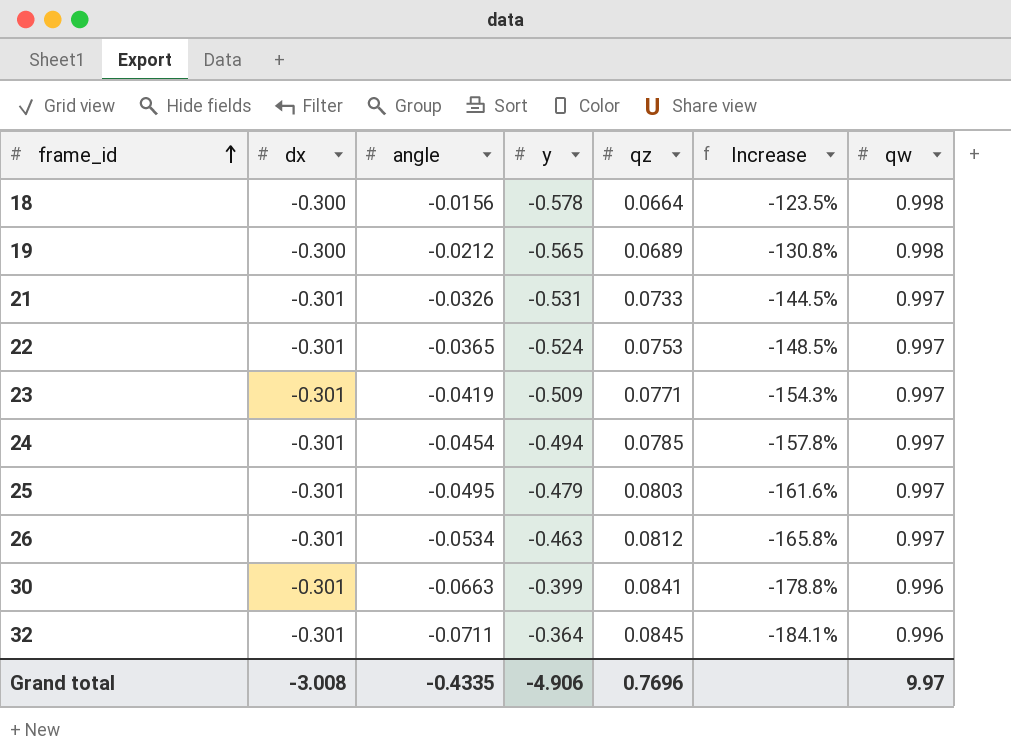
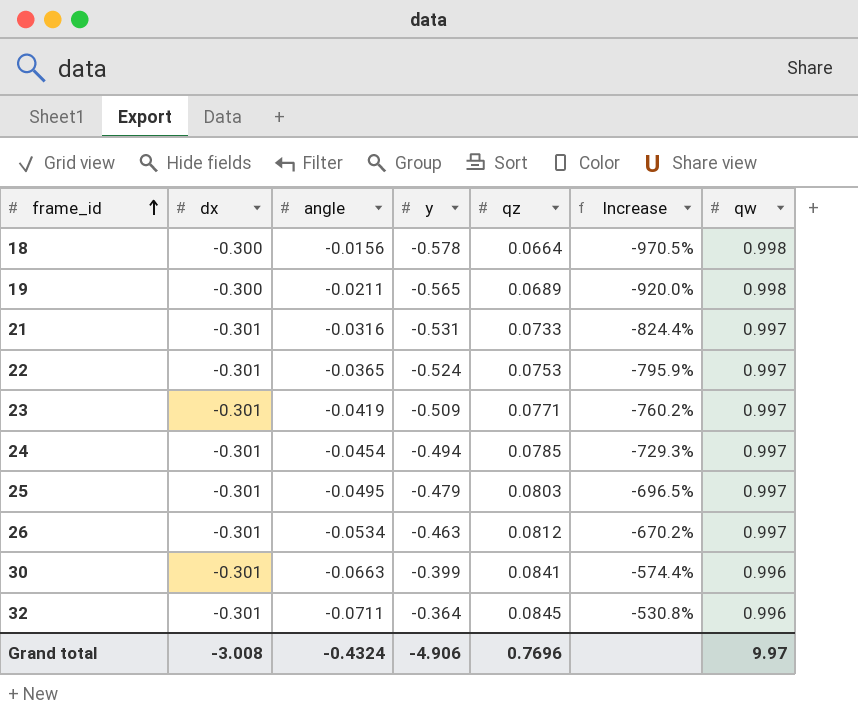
column Increase | formula: ([angle] - [qz]) / [qz] -> ([y] - [qz]) / [qz]
19 | angle: -0.0212 -> -0.0211
21 | angle: -0.0326 -> -0.0316
Grand total | angle: -0.4335 -> -0.4324

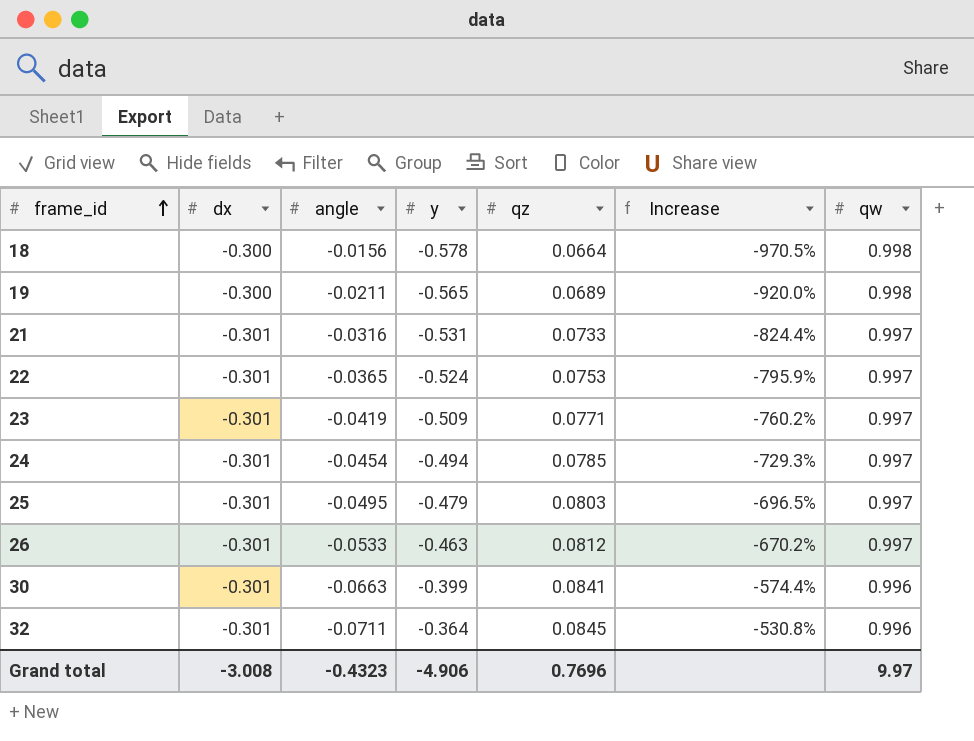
26 | angle: -0.0534 -> -0.0533
Grand total | angle: -0.4324 -> -0.4323

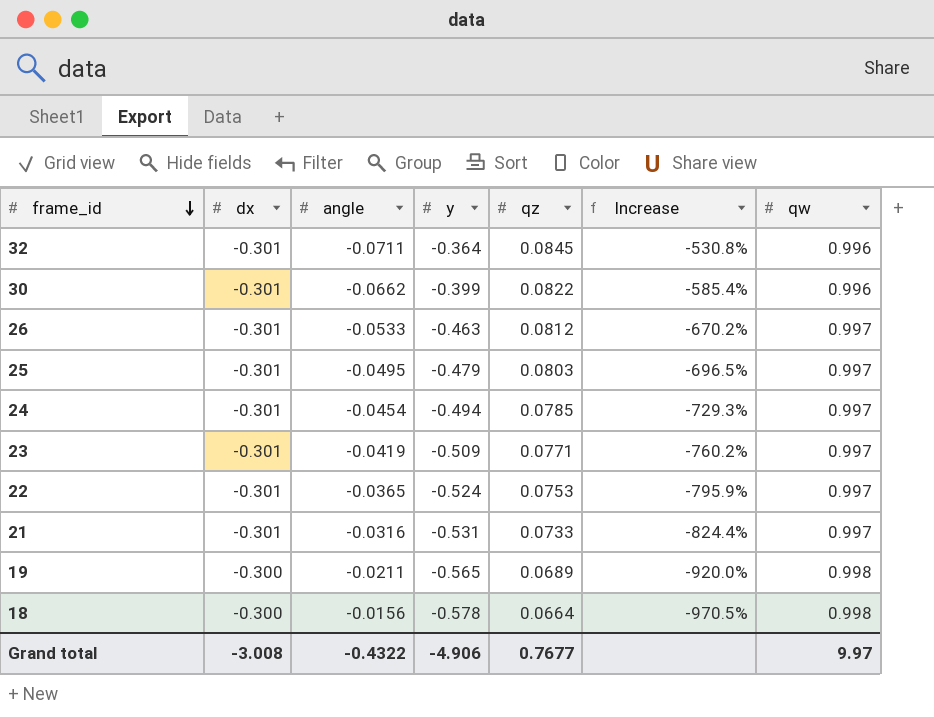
row order: frame_id ascending -> frame_id descending
30 | angle: -0.0663 -> -0.0662
30 | qz: 0.0841 -> 0.0822
30 | Increase: -574.4% -> -585.4%
Grand total | angle: -0.4323 -> -0.4322
Grand total | qz: 0.7696 -> 0.7677

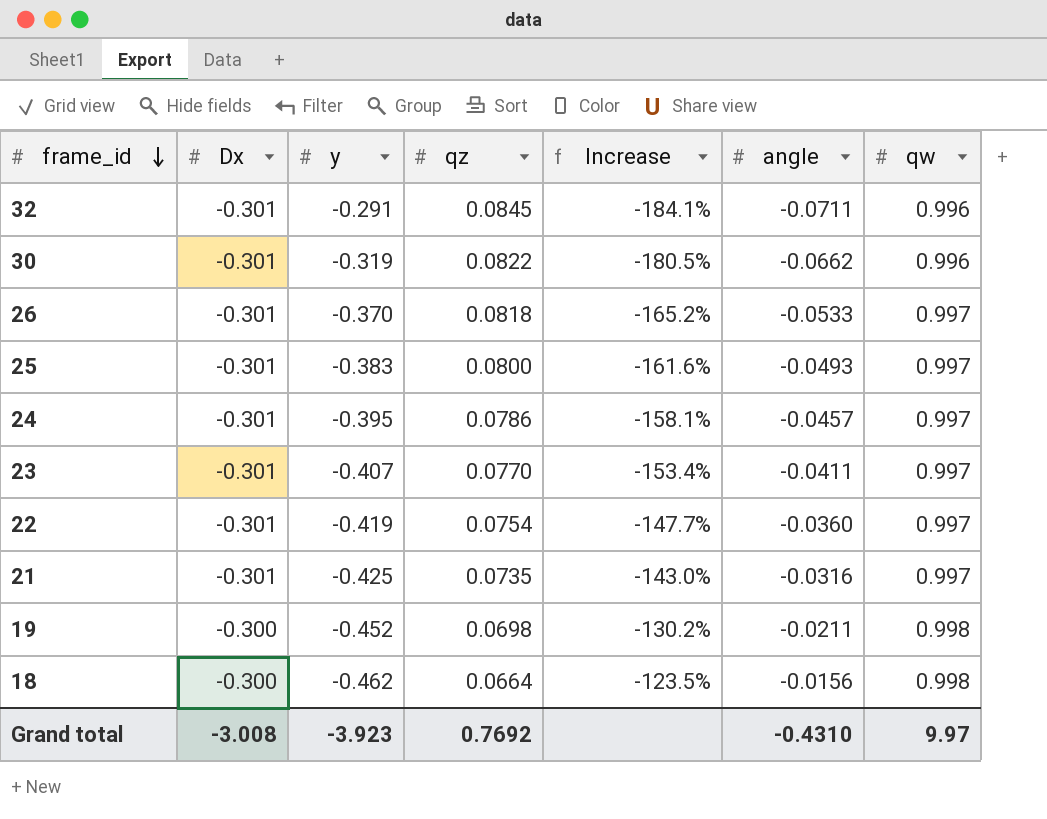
column name: dx -> Dx
column Increase | formula: ([y] - [qz]) / [qz] -> ([angle] - [qz]) / [qz]
column angle | position: 3 -> 6
32 | y: -0.364 -> -0.291
30 | y: -0.399 -> -0.319
26 | y: -0.463 -> -0.370
26 | qz: 0.0812 -> 0.0818
25 | y: -0.479 -> -0.383
25 | qz: 0.0803 -> 0.0800
25 | angle: -0.0495 -> -0.0493
24 | y: -0.494 -> -0.395
24 | qz: 0.0785 -> 0.0786
24 | angle: -0.0454 -> -0.0457
23 | y: -0.509 -> -0.407
23 | qz: 0.0771 -> 0.0770
23 | angle: -0.0419 -> -0.0411
22 | y: -0.524 -> -0.419
22 | qz: 0.0753 -> 0.0754
22 | angle: -0.0365 -> -0.0360
21 | y: -0.531 -> -0.425
21 | qz: 0.0733 -> 0.0735
19 | y: -0.565 -> -0.452
19 | qz: 0.0689 -> 0.0698
18 | y: -0.578 -> -0.462
Grand total | y: -4.906 -> -3.923
Grand total | qz: 0.7677 -> 0.7692
Grand total | angle: -0.4322 -> -0.4310

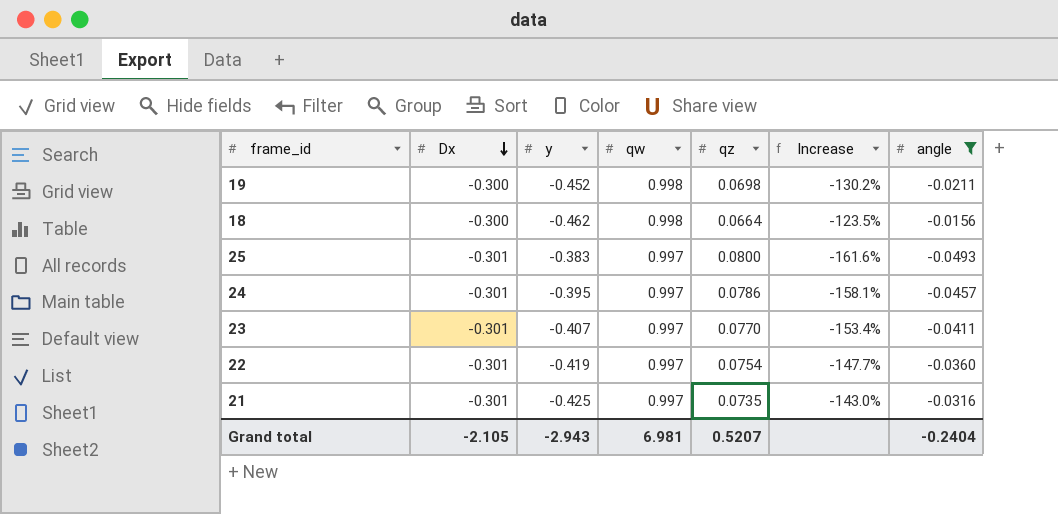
filter: none -> angle >= -0.0493
row order: frame_id descending -> Dx descending
column qw | position: 7 -> 4
Grand total | Dx: -3.008 -> -2.105
Grand total | y: -3.923 -> -2.943
Grand total | qw: 9.97 -> 6.981
Grand total | qz: 0.7692 -> 0.5207
Grand total | angle: -0.4310 -> -0.2404

